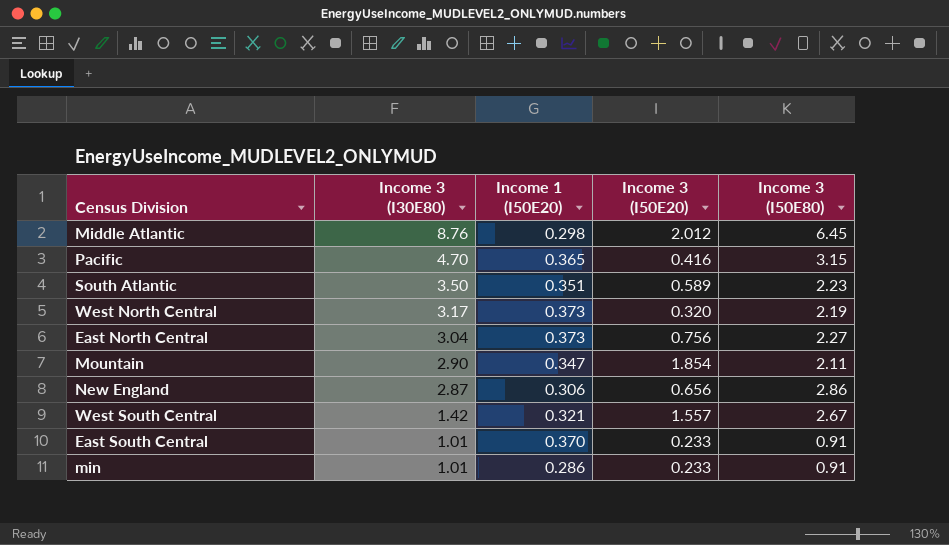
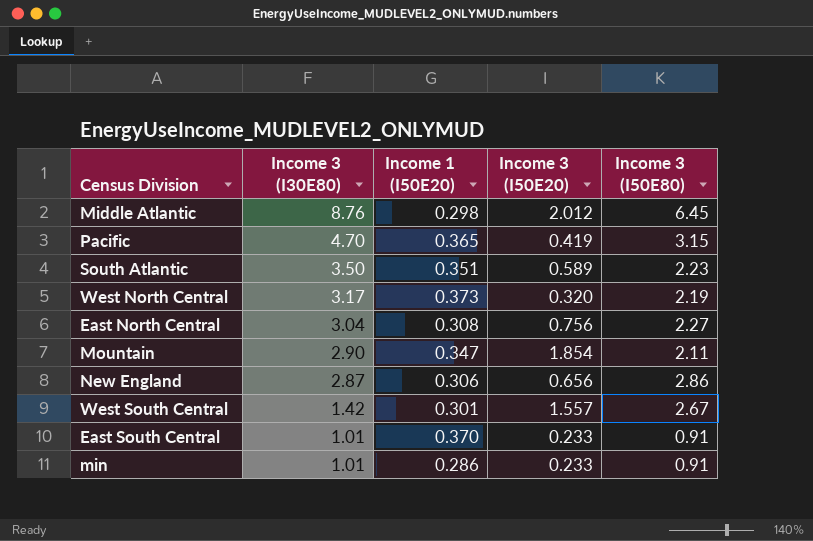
Pacific | Income 3 (I50E20): 0.416 -> 0.419
East North Central | Income 1 (I50E20): 0.373 -> 0.308
West South Central | Income 1 (I50E20): 0.321 -> 0.301

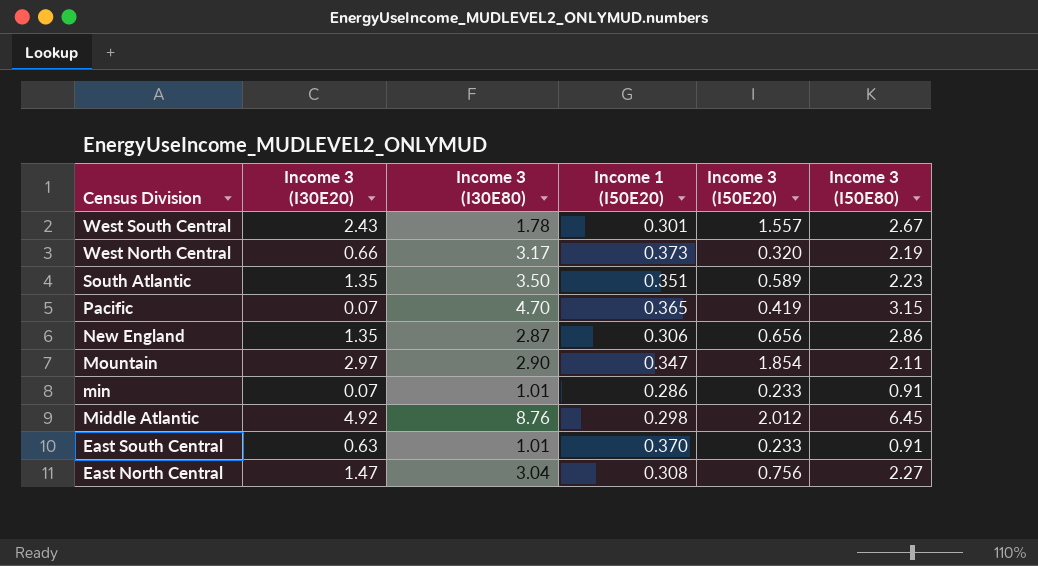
row order: Income 3 (I30E80) descending -> Census Division descending
column Income 3 (I30E20) | position: none -> 2
West South Central | Income 3 (I30E80): 1.42 -> 1.78

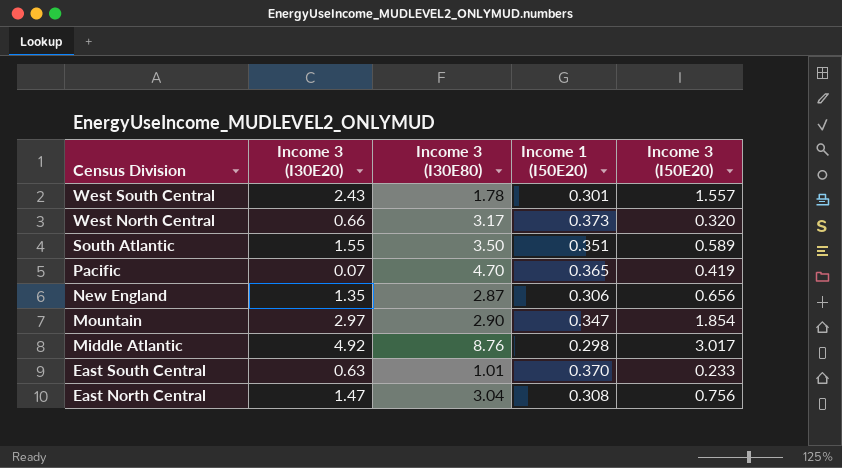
column Income 3 (I50E80) | position: 6 -> none
row min: 0.07 | 1.01 | 0.286 | 0.233 | 0.91 -> none
South Atlantic | Income 3 (I30E20): 1.35 -> 1.55
Middle Atlantic | Income 3 (I50E20): 2.012 -> 3.017

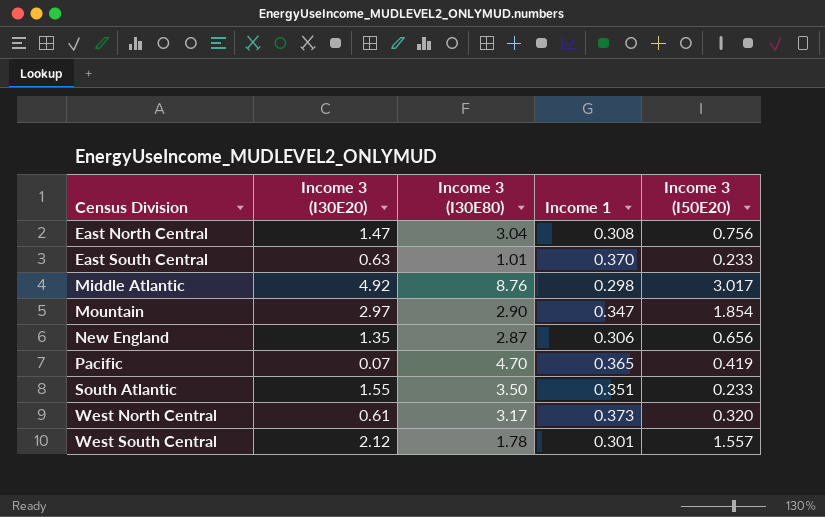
row order: Census Division descending -> Census Division ascending
column name: Income 1 (I50E20) -> Income 1
South Atlantic | Income 3 (I50E20): 0.589 -> 0.233
West North Central | Income 3 (I30E20): 0.66 -> 0.61
West South Central | Income 3 (I30E20): 2.43 -> 2.12

